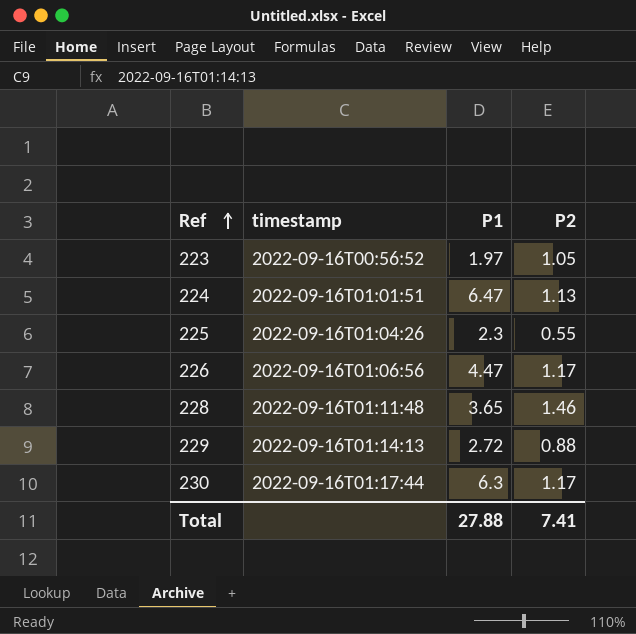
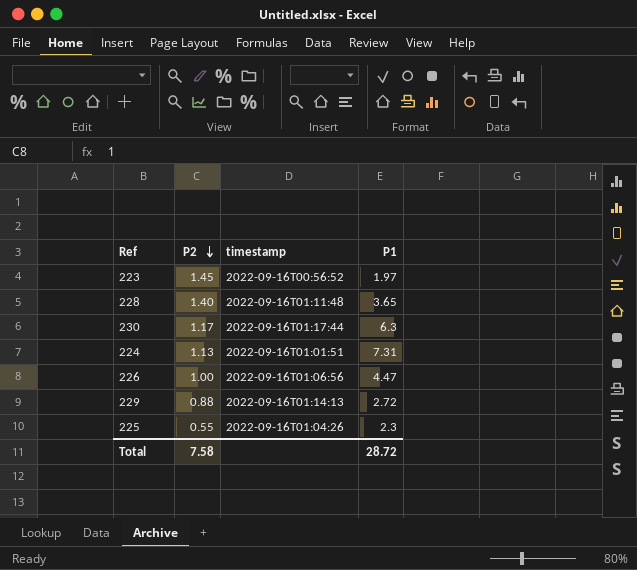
row order: Ref ascending -> P2 descending
column P2 | position: 4 -> 2
223 | P2: 1.05 -> 1.45
228 | P2: 1.46 -> 1.40
224 | P1: 6.47 -> 7.31
226 | P2: 1.17 -> 1.00
Total | P2: 7.41 -> 7.58
Total | P1: 27.88 -> 28.72

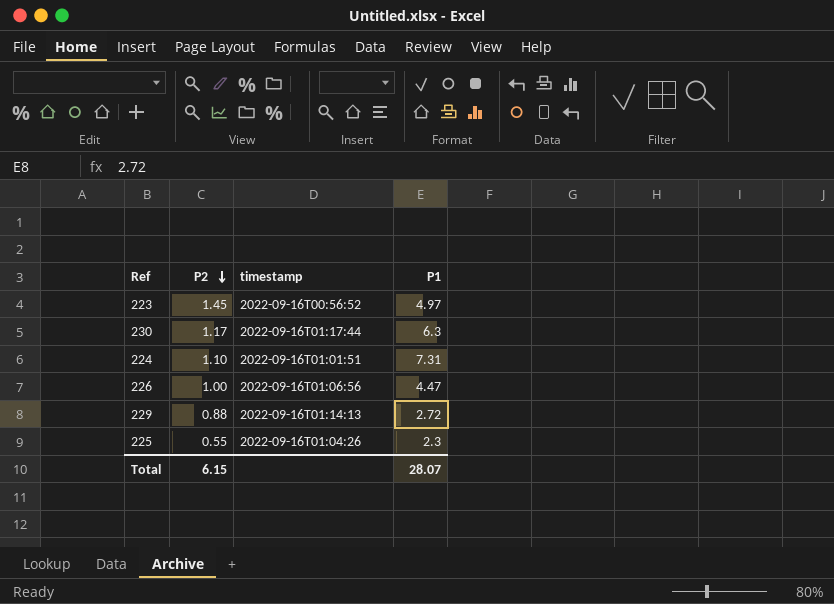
row 228: 1.40 | 2022-09-16T01:11:48 | 3.65 -> none
223 | P1: 1.97 -> 4.97
224 | P2: 1.13 -> 1.10
Total | P2: 7.58 -> 6.15
Total | P1: 28.72 -> 28.07

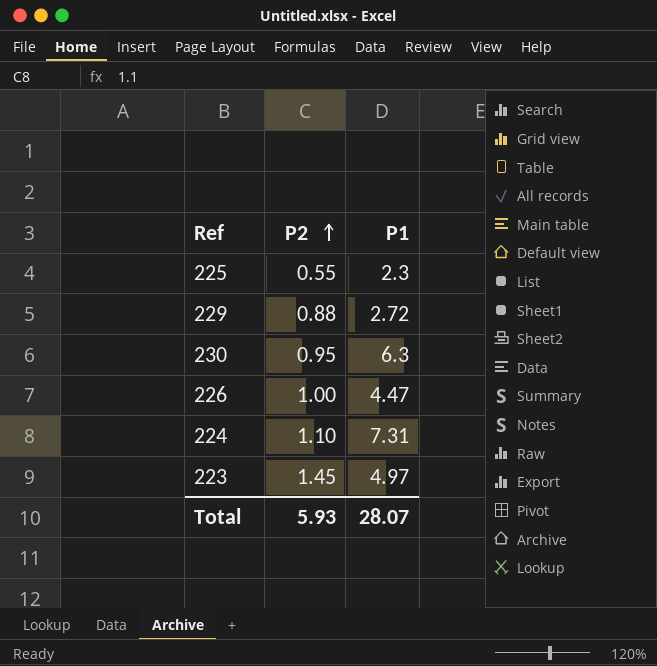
row order: P2 descending -> P2 ascending
column timestamp | position: 3 -> none
230 | P2: 1.17 -> 0.95
Total | P2: 6.15 -> 5.93

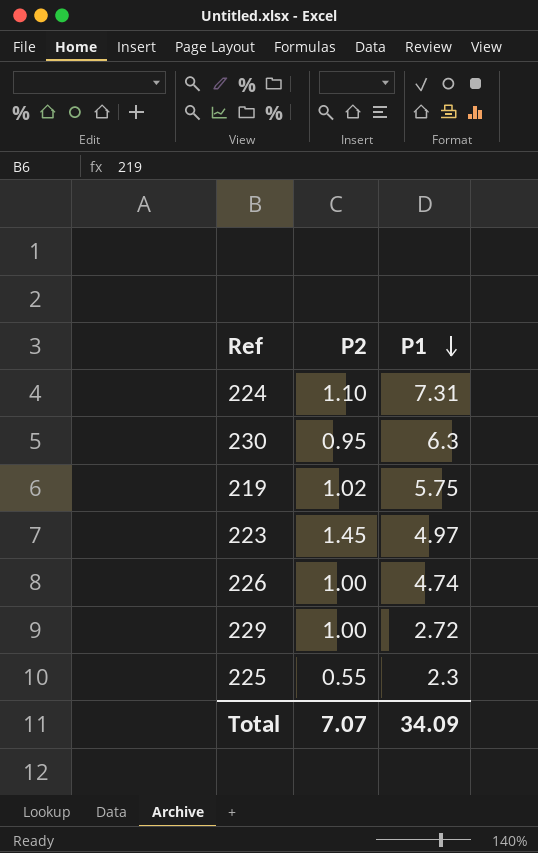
row order: P2 ascending -> P1 descending
row 219: none -> 1.02 | 5.75
226 | P1: 4.47 -> 4.74
229 | P2: 0.88 -> 1.00
Total | P2: 5.93 -> 7.07
Total | P1: 28.07 -> 34.09

